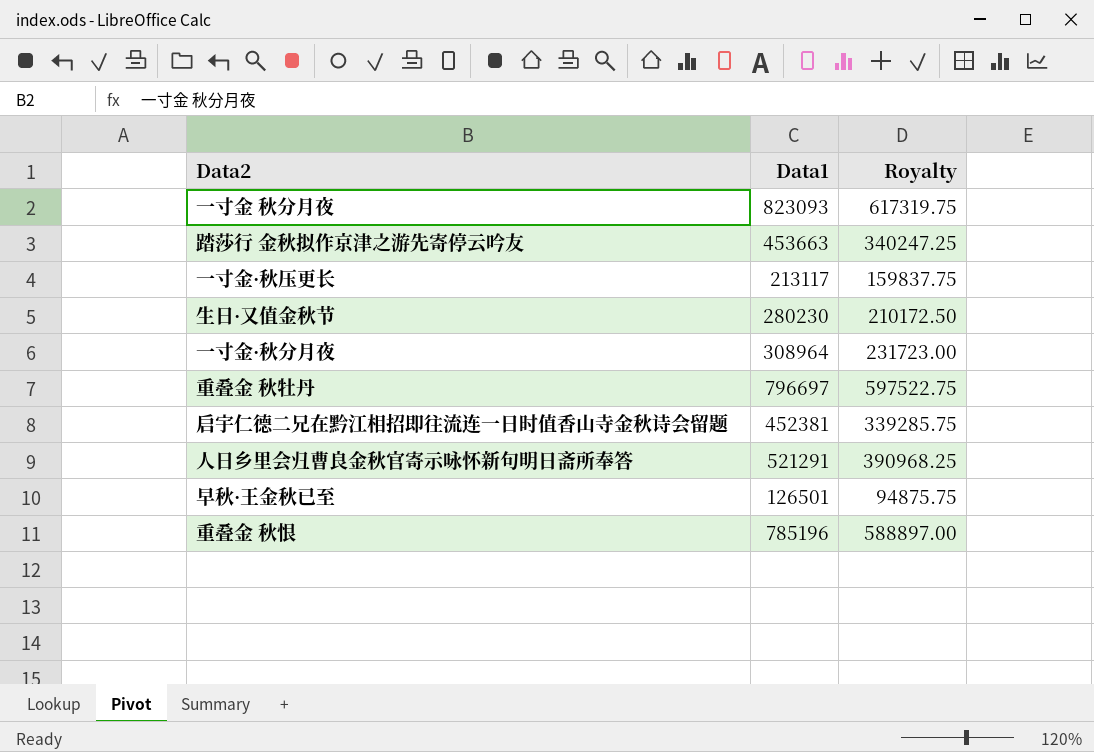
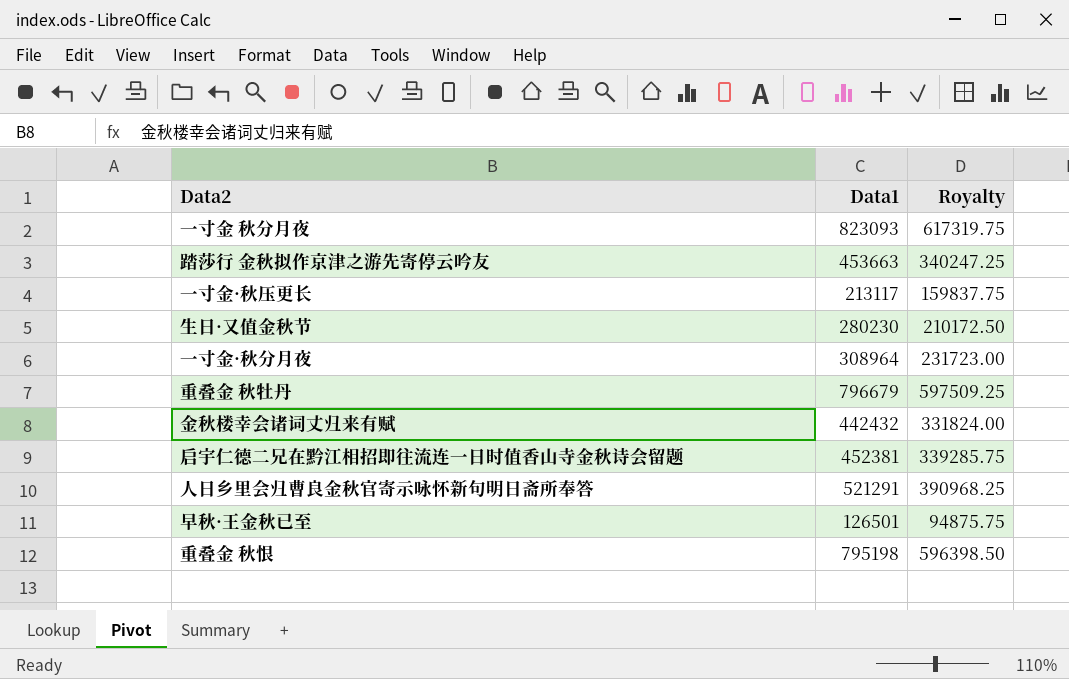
重叠金 秋牡丹 | Data1: 796697 -> 796679
重叠金 秋牡丹 | Royalty: 597522.75 -> 597509.25
row 金秋楼幸会诸词丈归来有赋: none -> 442432 | 331824.00
重叠金 秋恨 | Data1: 785196 -> 795198
重叠金 秋恨 | Royalty: 588897.00 -> 596398.50

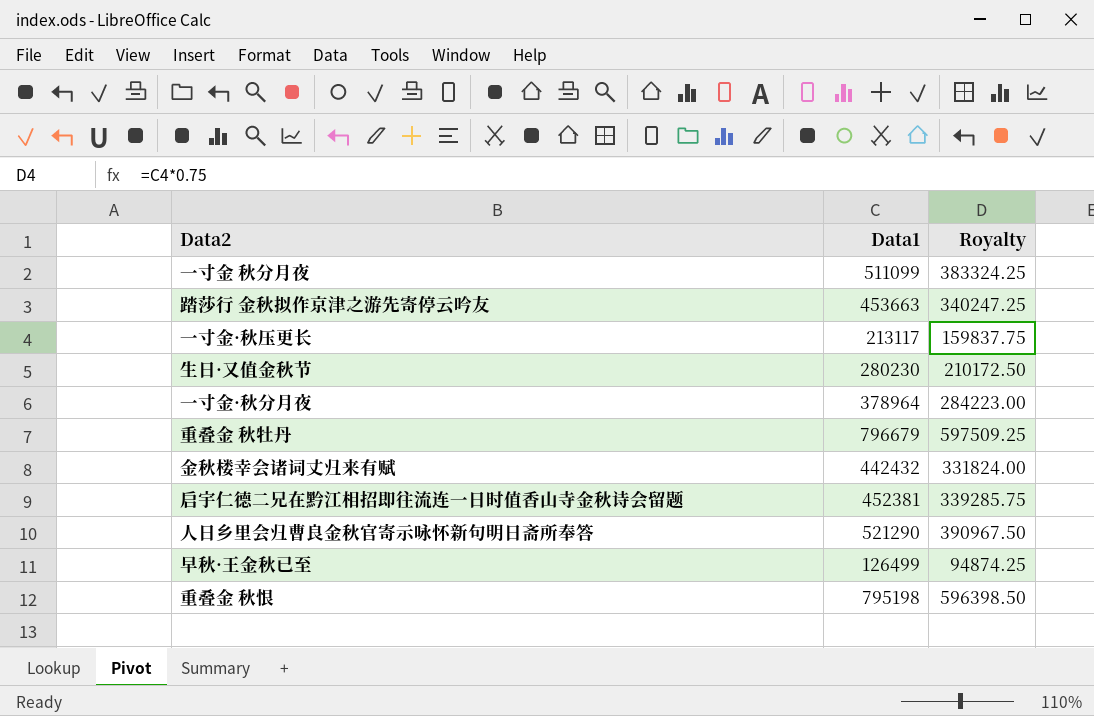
一寸金 秋分月夜 | Data1: 823093 -> 511099
一寸金 秋分月夜 | Royalty: 617319.75 -> 383324.25
一寸金·秋分月夜 | Data1: 308964 -> 378964
一寸金·秋分月夜 | Royalty: 231723.00 -> 284223.00
人日乡里会归曹良金秋官寄示咏怀新句明日斋所奉答 | Data1: 521291 -> 521290
人日乡里会归曹良金秋官寄示咏怀新句明日斋所奉答 | Royalty: 390968.25 -> 390967.50
早秋·王金秋已至 | Data1: 126501 -> 126499
早秋·王金秋已至 | Royalty: 94875.75 -> 94874.25

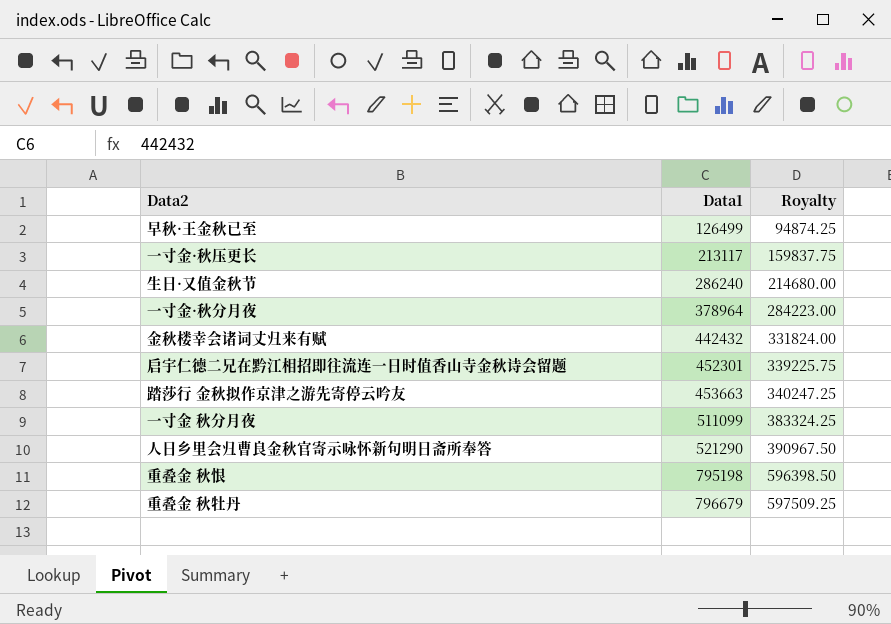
row order: none -> Data1 ascending
生日·又值金秋节 | Data1: 280230 -> 286240
生日·又值金秋节 | Royalty: 210172.50 -> 214680.00
启宇仁德二兄在黔江相招即往流连一日时值香山寺金秋诗会留题 | Data1: 452381 -> 452301
启宇仁德二兄在黔江相招即往流连一日时值香山寺金秋诗会留题 | Royalty: 339285.75 -> 339225.75

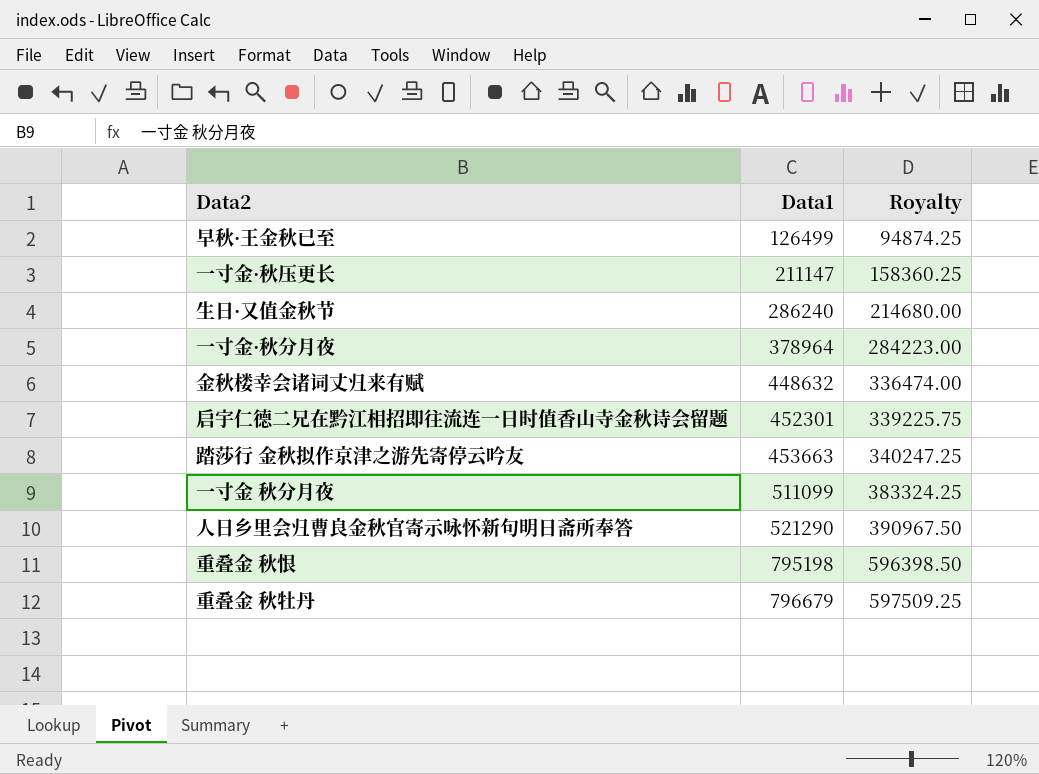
一寸金·秋压更长 | Data1: 213117 -> 211147
一寸金·秋压更长 | Royalty: 159837.75 -> 158360.25
金秋楼幸会诸词丈归来有赋 | Data1: 442432 -> 448632
金秋楼幸会诸词丈归来有赋 | Royalty: 331824.00 -> 336474.00

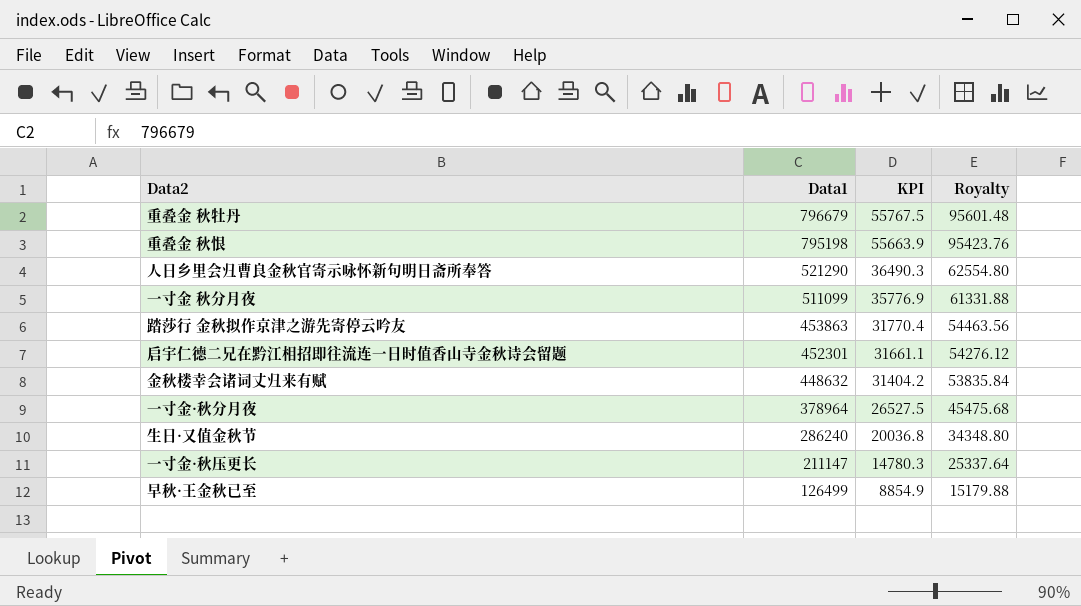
row order: Data1 ascending -> Data1 descending
column KPI | formula: none -> [Data1] * 0.07
column Royalty | formula: [Data1] * 0.75 -> [Data1] * 0.12
踏莎行 金秋拟作京津之游先寄停云吟友 | Data1: 453663 -> 453863

